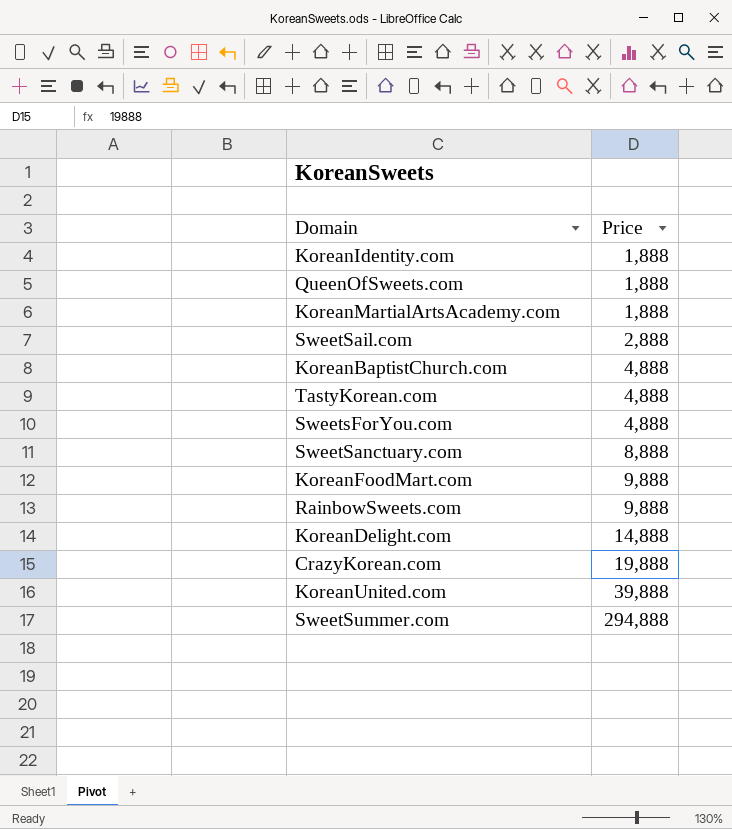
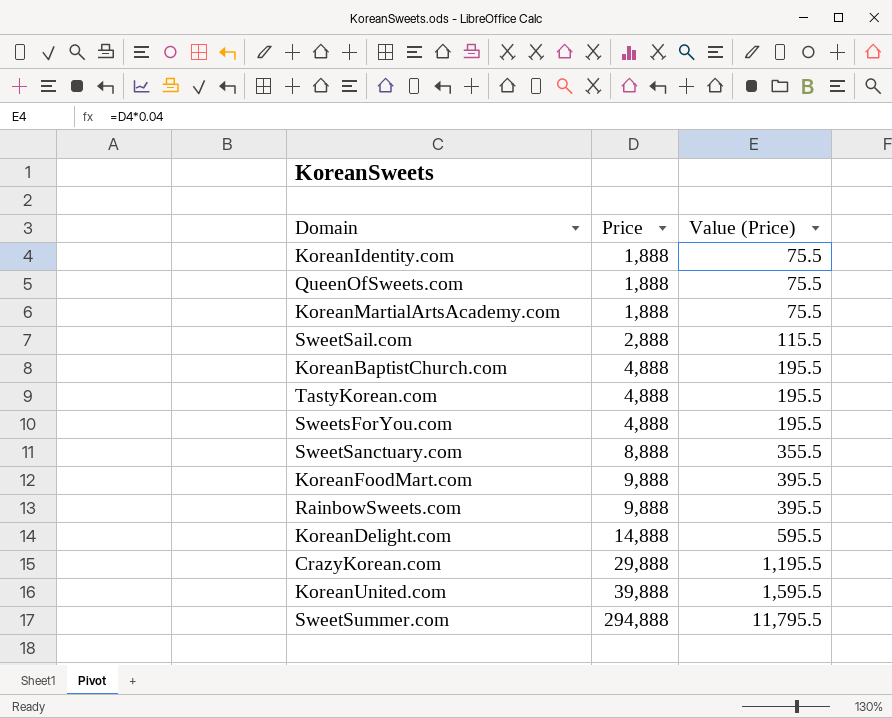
column Value (Price) | formula: none -> [Price] * 0.04
CrazyKorean.com | Price: 19,888 -> 29,888

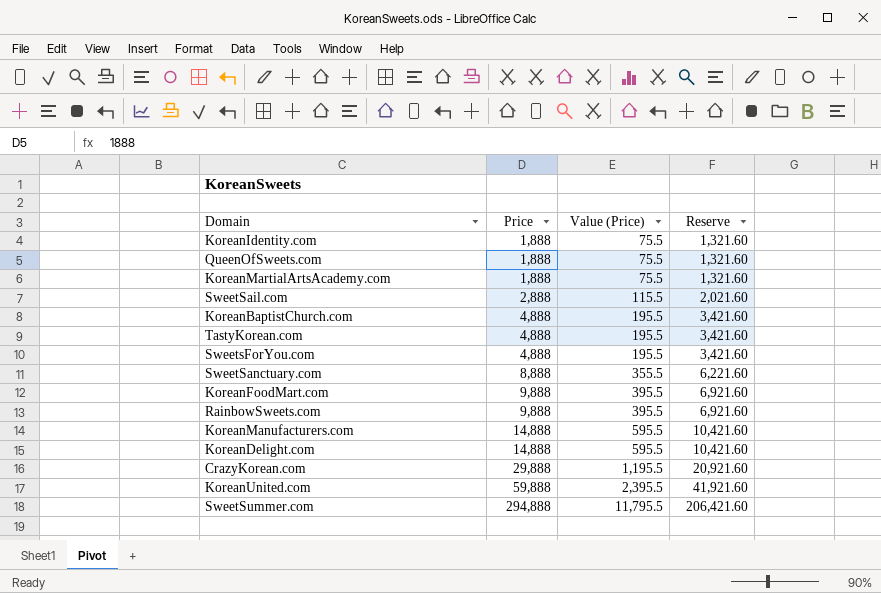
column Reserve | formula: none -> [Price] * 0.7
row KoreanManufacturers.com: none -> 14,888 | 595.5 | 10,421.60
KoreanUnited.com | Price: 39,888 -> 59,888
KoreanUnited.com | Value (Price): 1,595.5 -> 2,395.5

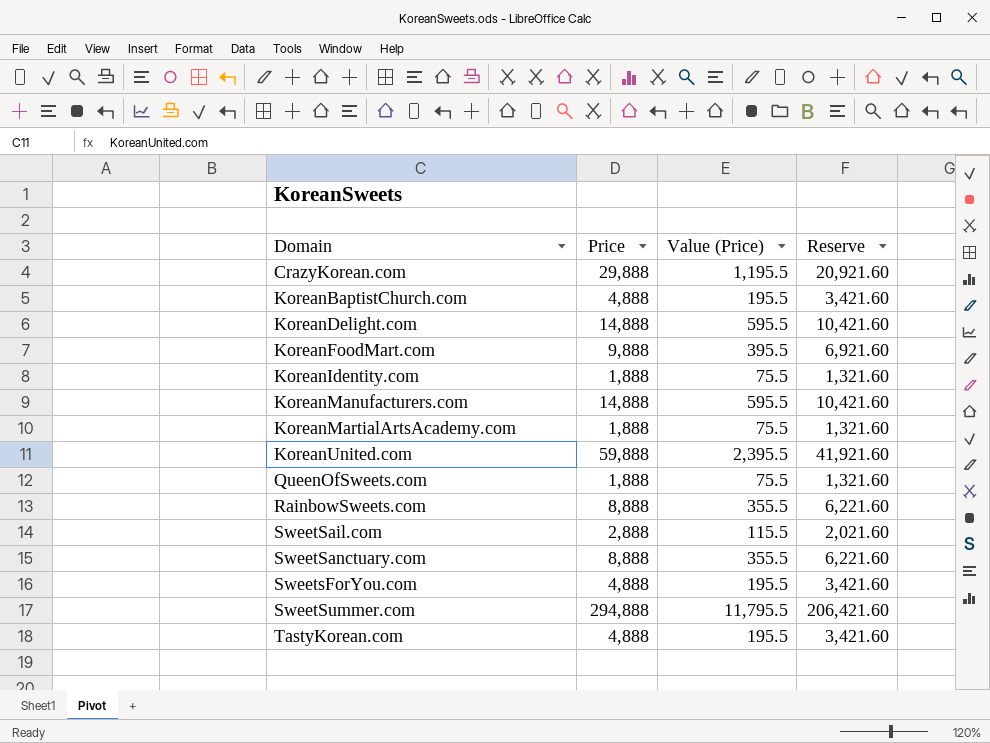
row order: Price ascending -> Domain ascending
RainbowSweets.com | Price: 9,888 -> 8,888
RainbowSweets.com | Value (Price): 395.5 -> 355.5
RainbowSweets.com | Reserve: 6,921.60 -> 6,221.60

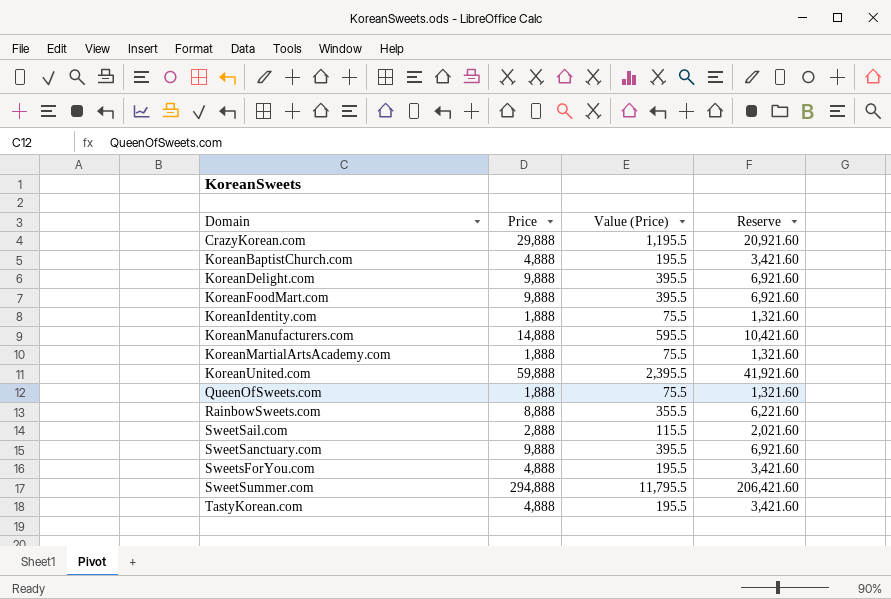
KoreanDelight.com | Price: 14,888 -> 9,888
KoreanDelight.com | Value (Price): 595.5 -> 395.5
KoreanDelight.com | Reserve: 10,421.60 -> 6,921.60
SweetSanctuary.com | Price: 8,888 -> 9,888
SweetSanctuary.com | Value (Price): 355.5 -> 395.5
SweetSanctuary.com | Reserve: 6,221.60 -> 6,921.60

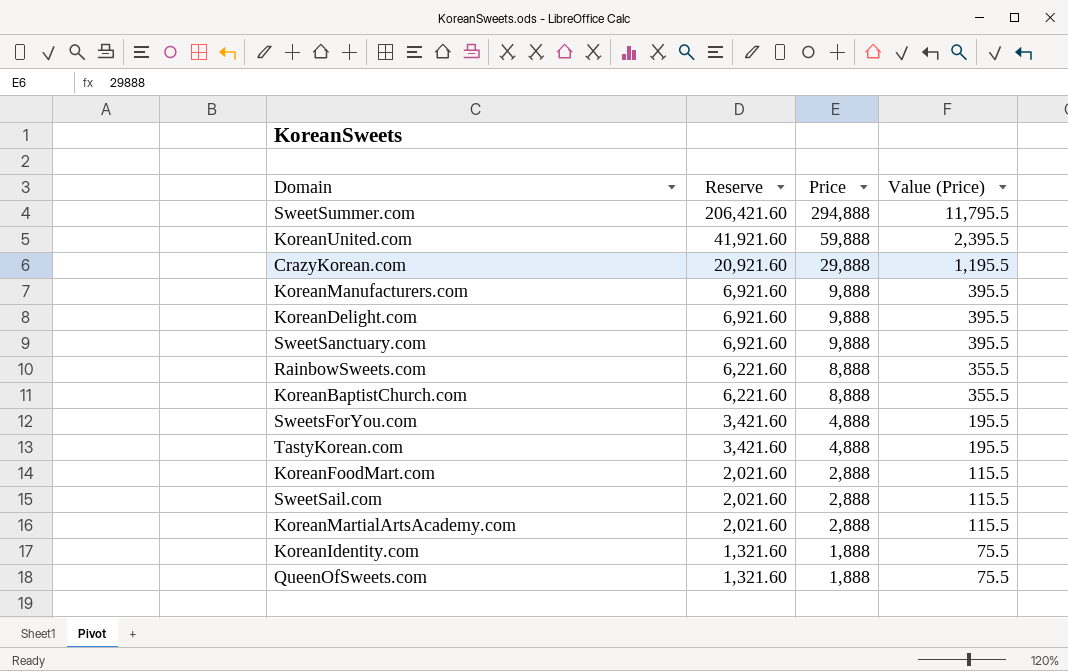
row order: Domain ascending -> Reserve descending
column Reserve | position: 4 -> 2
KoreanManufacturers.com | Reserve: 10,421.60 -> 6,921.60
KoreanManufacturers.com | Price: 14,888 -> 9,888
KoreanManufacturers.com | Value (Price): 595.5 -> 395.5
KoreanBaptistChurch.com | Reserve: 3,421.60 -> 6,221.60
KoreanBaptistChurch.com | Price: 4,888 -> 8,888
KoreanBaptistChurch.com | Value (Price): 195.5 -> 355.5
KoreanFoodMart.com | Reserve: 6,921.60 -> 2,021.60
KoreanFoodMart.com | Price: 9,888 -> 2,888
KoreanFoodMart.com | Value (Price): 395.5 -> 115.5
KoreanMartialArtsAcademy.com | Reserve: 1,321.60 -> 2,021.60
KoreanMartialArtsAcademy.com | Price: 1,888 -> 2,888
KoreanMartialArtsAcademy.com | Value (Price): 75.5 -> 115.5

